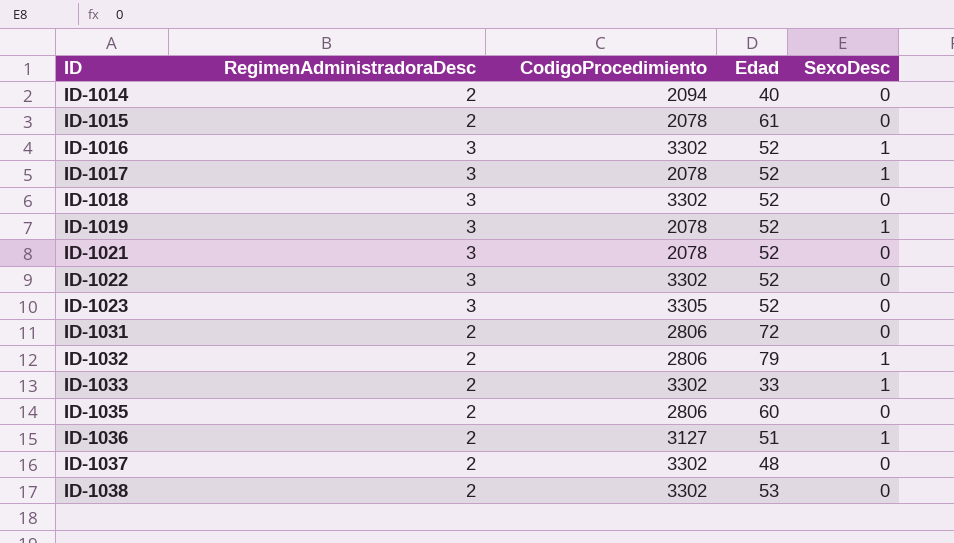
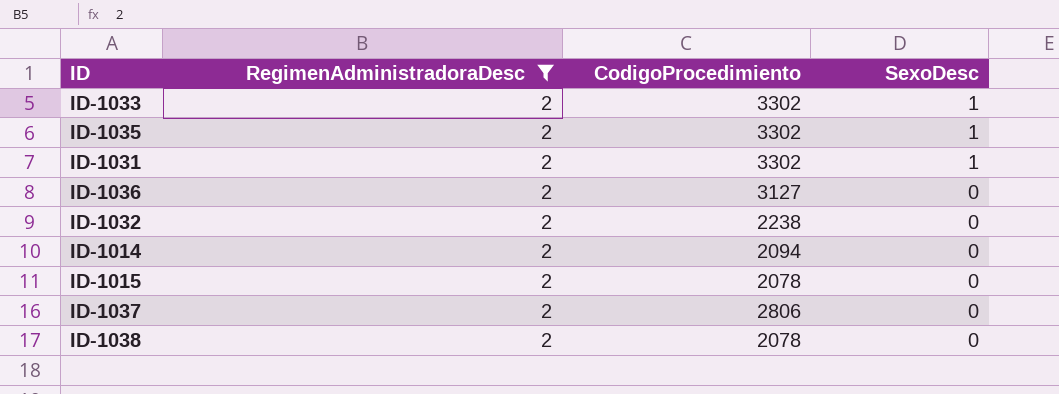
filter: none -> RegimenAdministradoraDesc = 2
row order: ID ascending -> SexoDesc descending
column Edad | position: 4 -> none
ID-1035 | CodigoProcedimiento: 2806 -> 3302
ID-1035 | SexoDesc: 0 -> 1
ID-1031 | CodigoProcedimiento: 2806 -> 3302
ID-1031 | SexoDesc: 0 -> 1
ID-1036 | SexoDesc: 1 -> 0
ID-1032 | CodigoProcedimiento: 2806 -> 2238
ID-1032 | SexoDesc: 1 -> 0
ID-1037 | CodigoProcedimiento: 3302 -> 2806
ID-1038 | CodigoProcedimiento: 3302 -> 2078

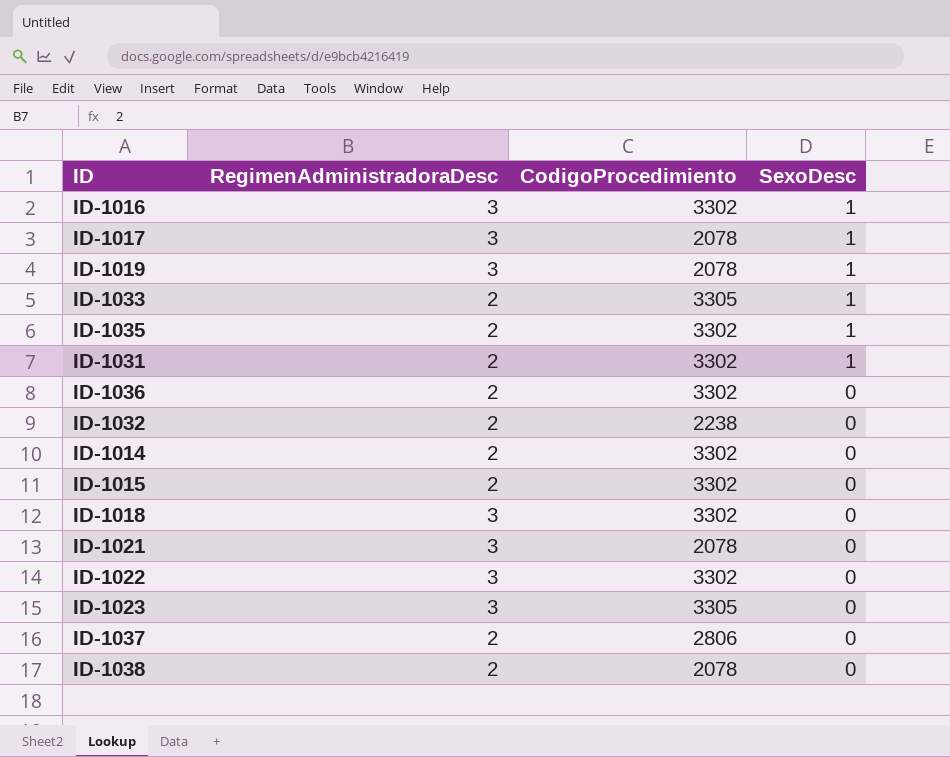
filter: RegimenAdministradoraDesc = 2 -> none
ID-1033 | CodigoProcedimiento: 3302 -> 3305
ID-1036 | CodigoProcedimiento: 3127 -> 3302
ID-1014 | CodigoProcedimiento: 2094 -> 3302
ID-1015 | CodigoProcedimiento: 2078 -> 3302

